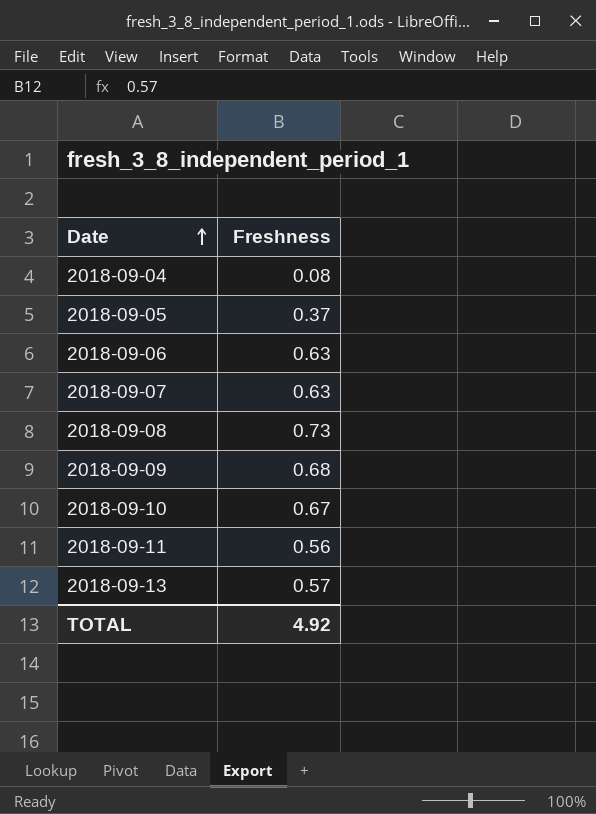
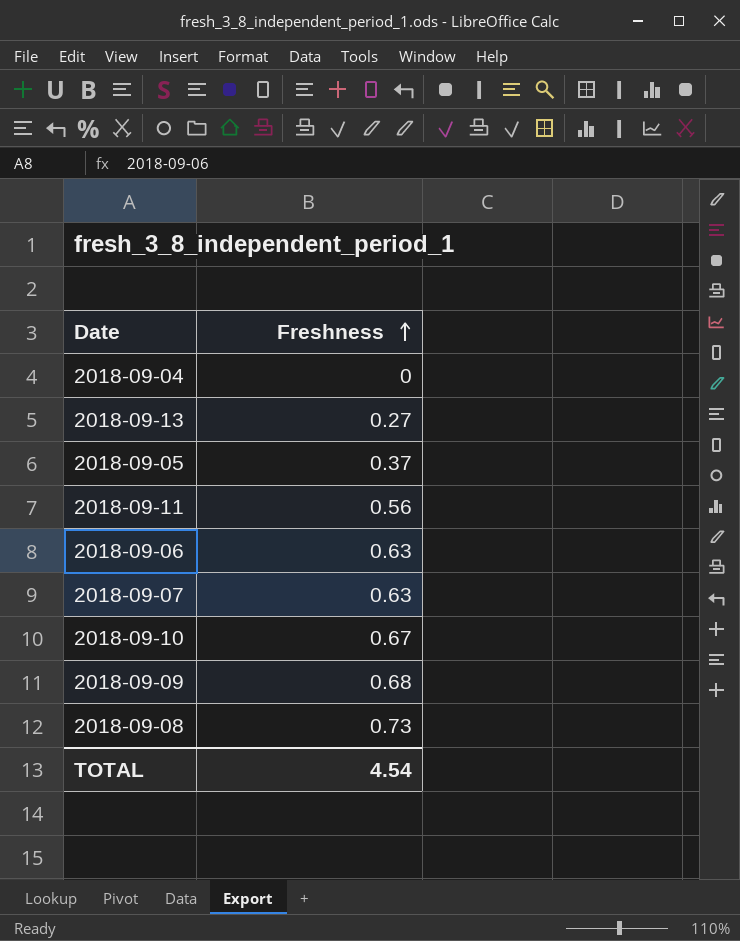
row order: Date ascending -> Freshness ascending
2018-09-04 | Freshness: 0.08 -> 0
2018-09-13 | Freshness: 0.57 -> 0.27
TOTAL | Freshness: 4.92 -> 4.54

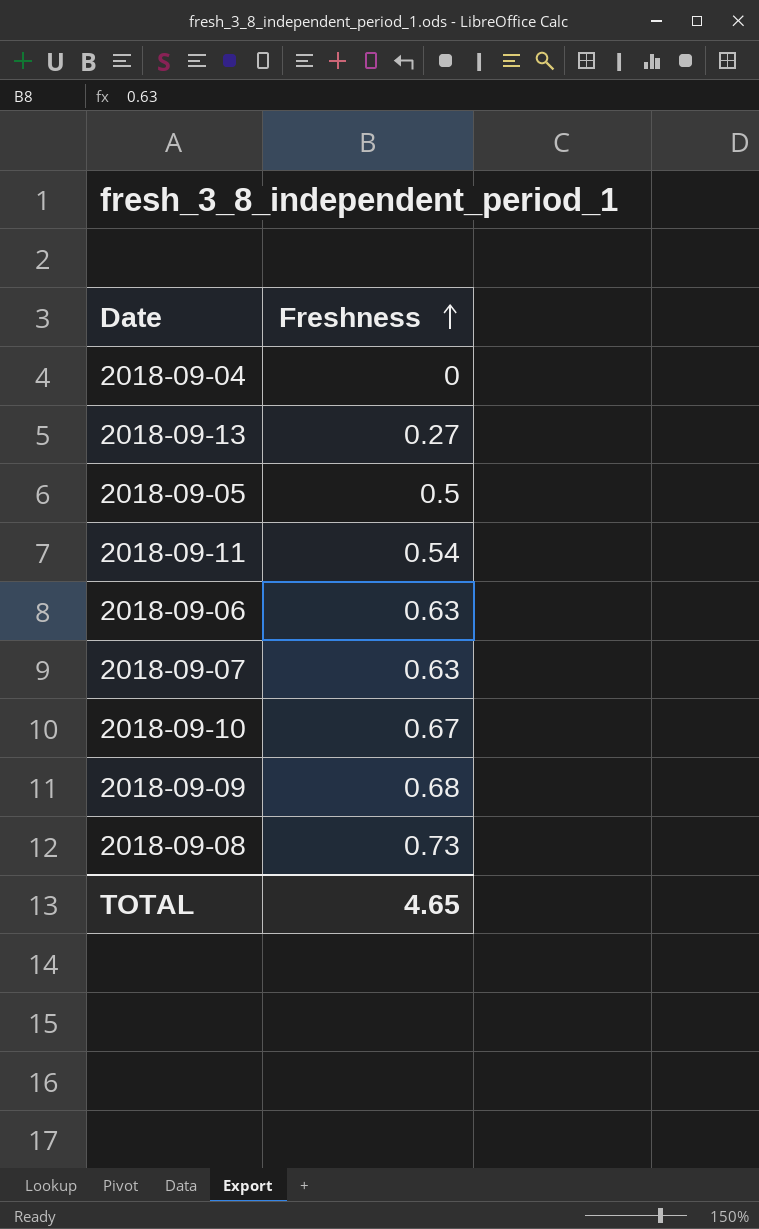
2018-09-05 | Freshness: 0.37 -> 0.5
2018-09-11 | Freshness: 0.56 -> 0.54
TOTAL | Freshness: 4.54 -> 4.65

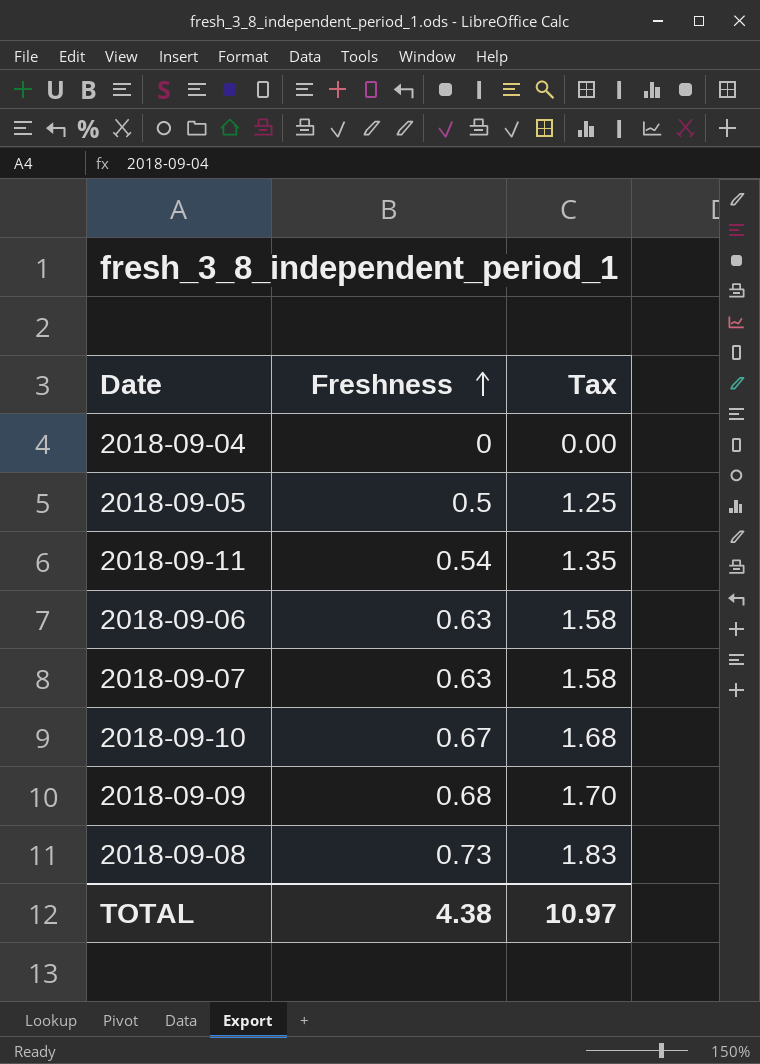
column Tax | formula: none -> [Freshness] * 2.5
row 2018-09-13: 0.27 -> none
TOTAL | Freshness: 4.65 -> 4.38

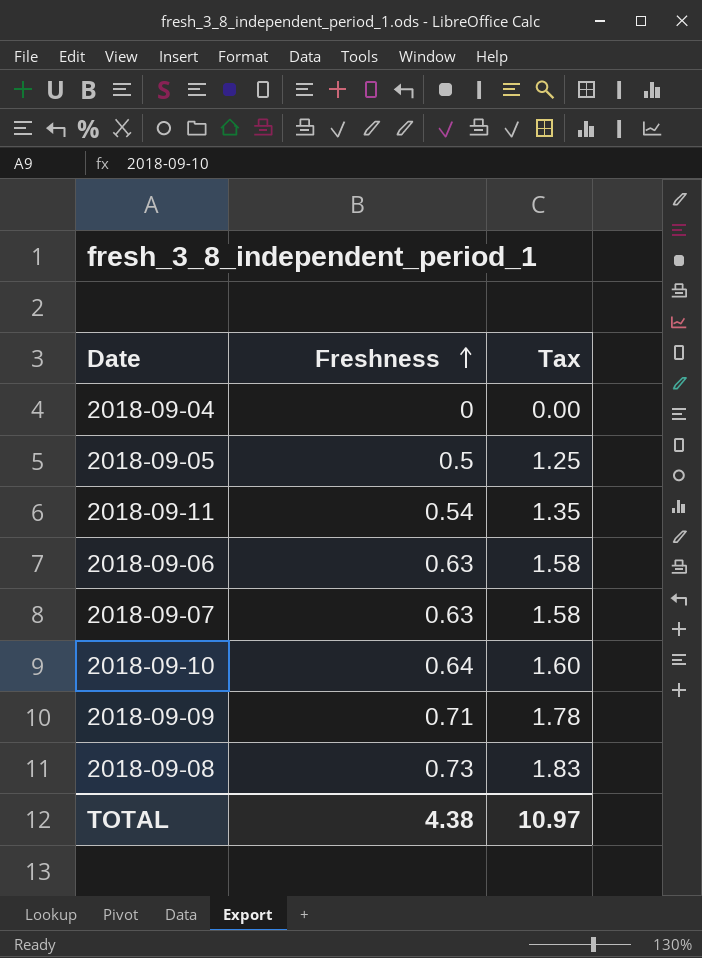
2018-09-10 | Freshness: 0.67 -> 0.64
2018-09-10 | Tax: 1.68 -> 1.60
2018-09-09 | Freshness: 0.68 -> 0.71
2018-09-09 | Tax: 1.70 -> 1.78

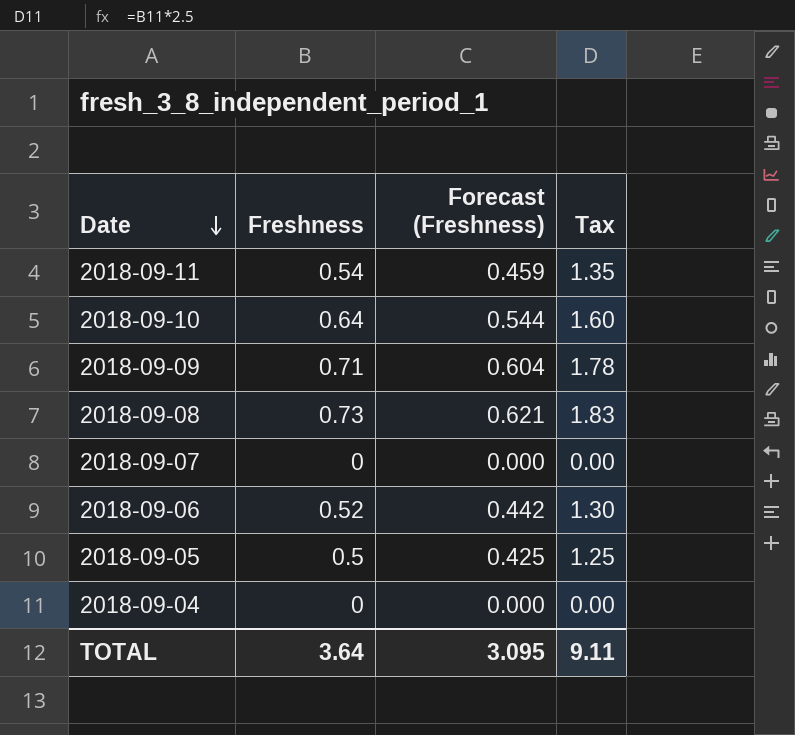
row order: Freshness ascending -> Date descending
column Forecast (Freshness) | formula: none -> [Freshness] * 0.85
2018-09-07 | Freshness: 0.63 -> 0
2018-09-07 | Tax: 1.58 -> 0.00
2018-09-06 | Freshness: 0.63 -> 0.52
2018-09-06 | Tax: 1.58 -> 1.30
TOTAL | Freshness: 4.38 -> 3.64
TOTAL | Tax: 10.97 -> 9.11

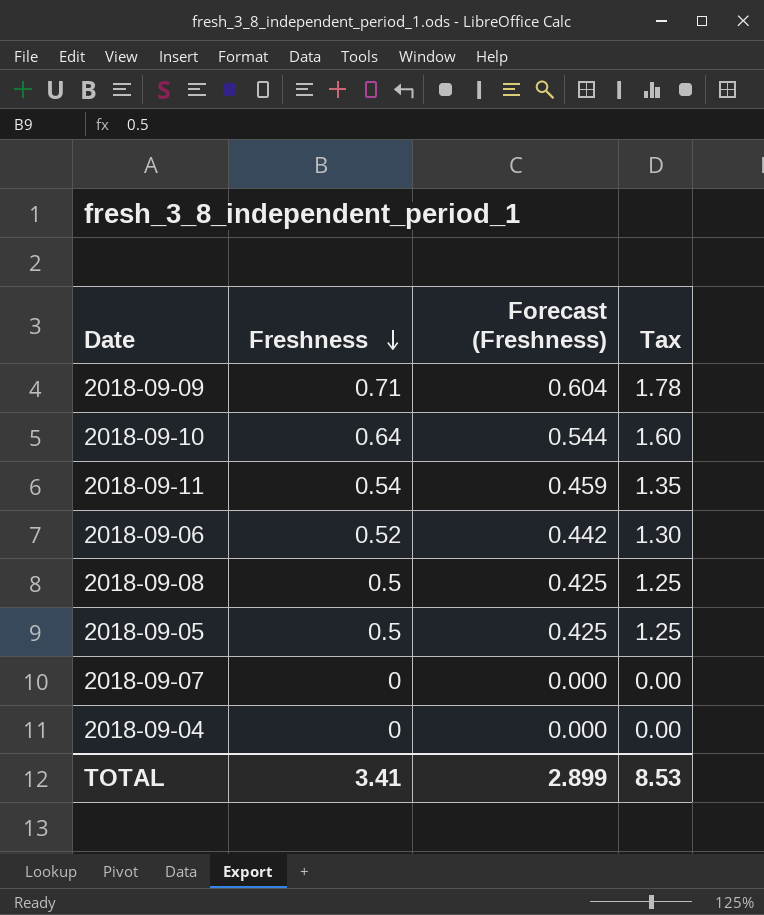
row order: Date descending -> Freshness descending
2018-09-08 | Freshness: 0.73 -> 0.5
2018-09-08 | Forecast (Freshness): 0.621 -> 0.425
2018-09-08 | Tax: 1.83 -> 1.25
TOTAL | Freshness: 3.64 -> 3.41
TOTAL | Forecast (Freshness): 3.095 -> 2.899
TOTAL | Tax: 9.11 -> 8.53

